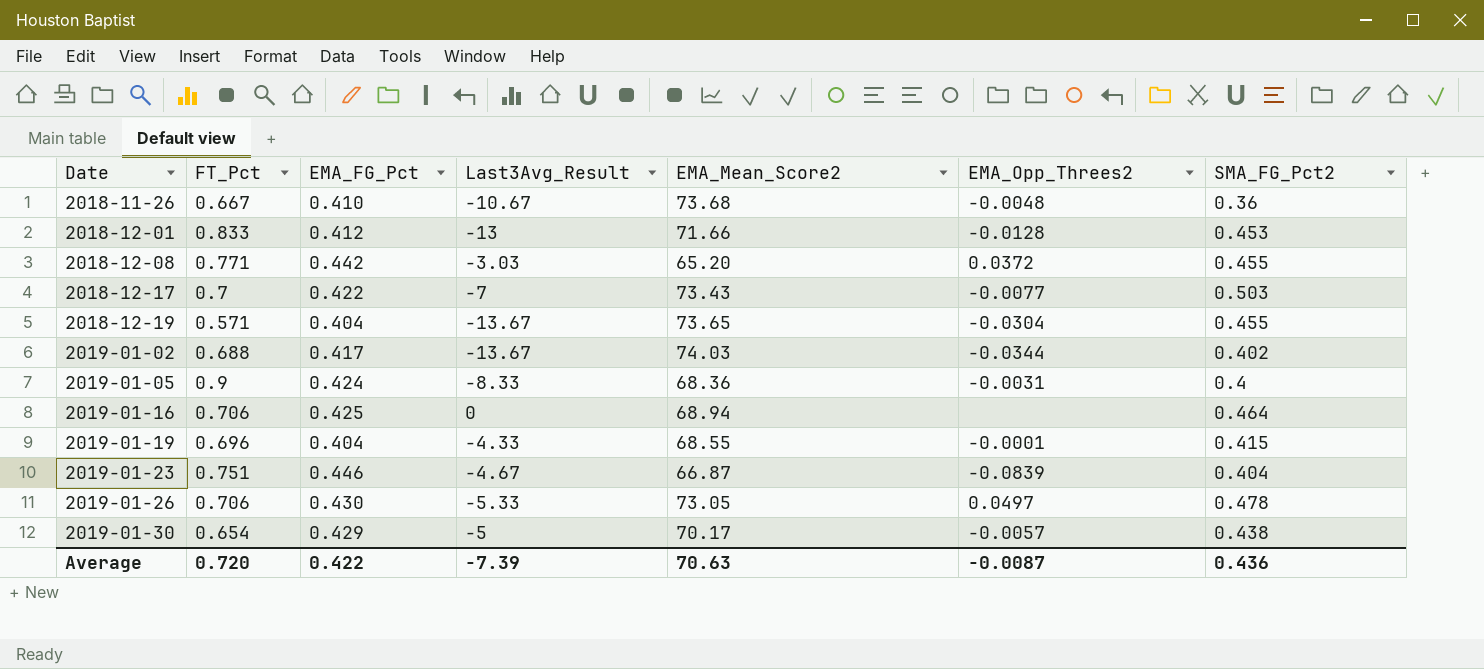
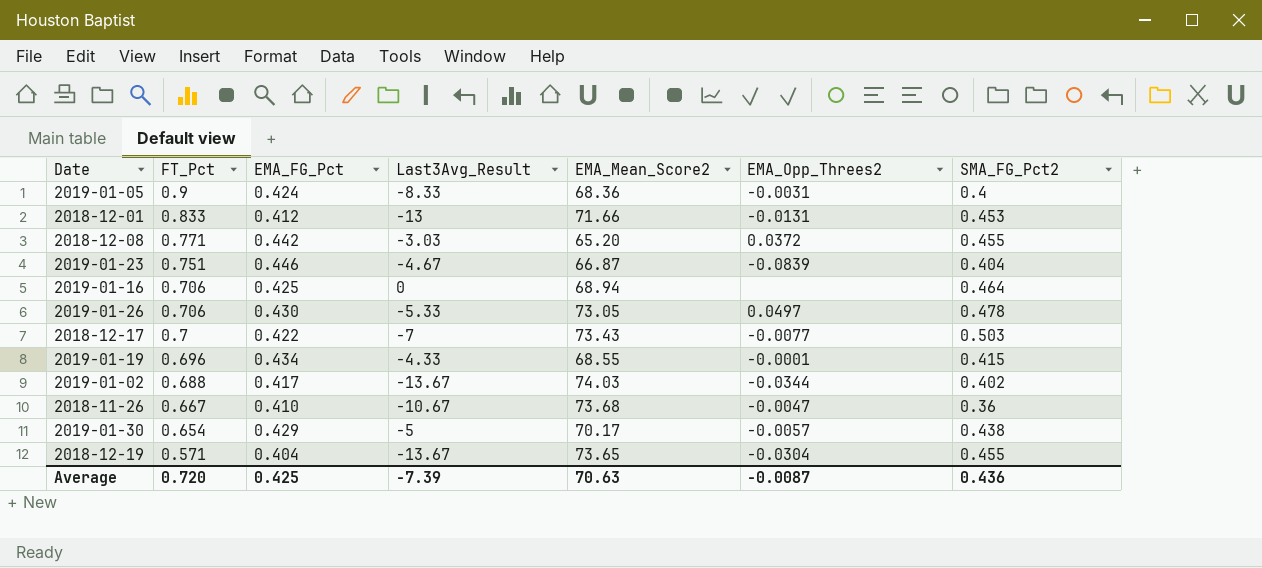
row order: Date ascending -> FT_Pct descending
2018-12-01 | EMA_Opp_Threes2: -0.0128 -> -0.0131
2019-01-19 | EMA_FG_Pct: 0.404 -> 0.434
2018-11-26 | EMA_Opp_Threes2: -0.0048 -> -0.0047
Average | EMA_FG_Pct: 0.422 -> 0.425

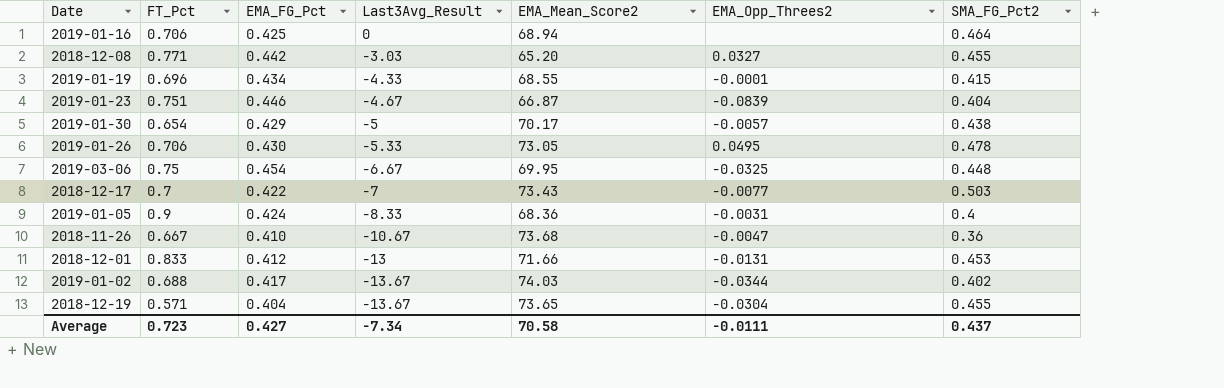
row order: FT_Pct descending -> Last3Avg_Result descending
2018-12-08 | EMA_Opp_Threes2: 0.0372 -> 0.0327
2019-01-26 | EMA_Opp_Threes2: 0.0497 -> 0.0495
row 2019-03-06: none -> 0.75 | 0.454 | -6.67 | 69.95 | -0.0325 | 0.448
Average | FT_Pct: 0.720 -> 0.723
Average | EMA_FG_Pct: 0.425 -> 0.427
Average | Last3Avg_Result: -7.39 -> -7.34
Average | EMA_Mean_Score2: 70.63 -> 70.58
Average | EMA_Opp_Threes2: -0.0087 -> -0.0111
Average | SMA_FG_Pct2: 0.436 -> 0.437

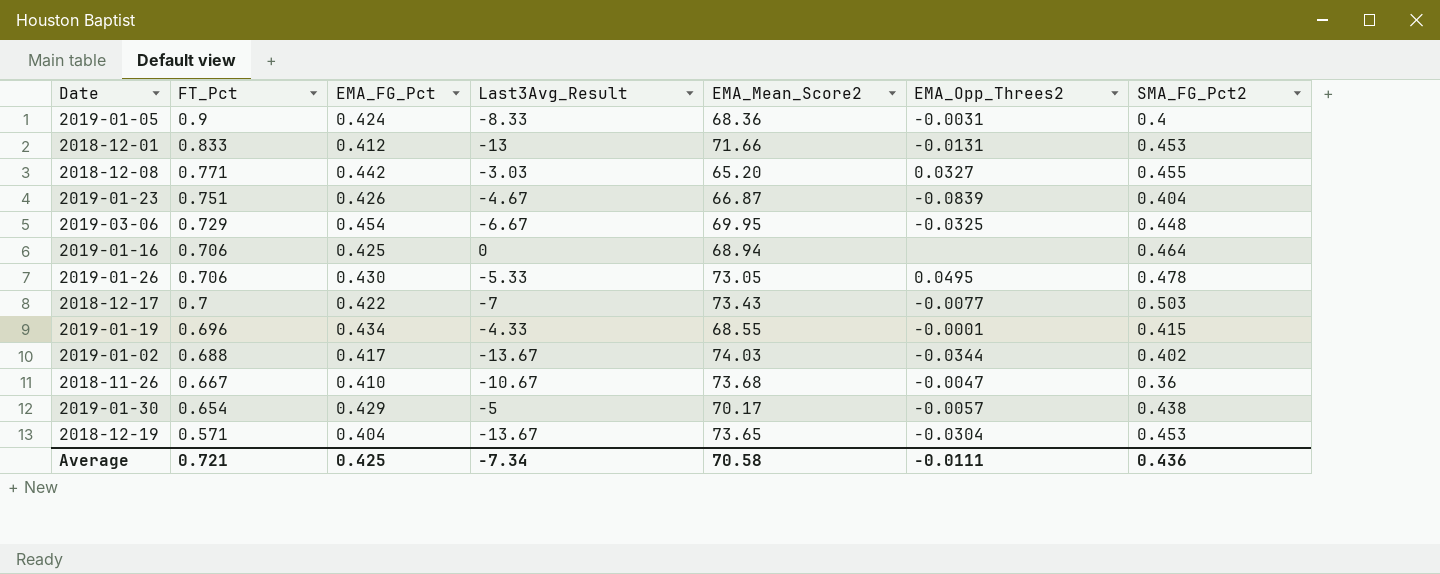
row order: Last3Avg_Result descending -> FT_Pct descending
2019-01-23 | EMA_FG_Pct: 0.446 -> 0.426
2019-03-06 | FT_Pct: 0.75 -> 0.729
2018-12-19 | SMA_FG_Pct2: 0.455 -> 0.453
Average | FT_Pct: 0.723 -> 0.721
Average | EMA_FG_Pct: 0.427 -> 0.425
Average | SMA_FG_Pct2: 0.437 -> 0.436

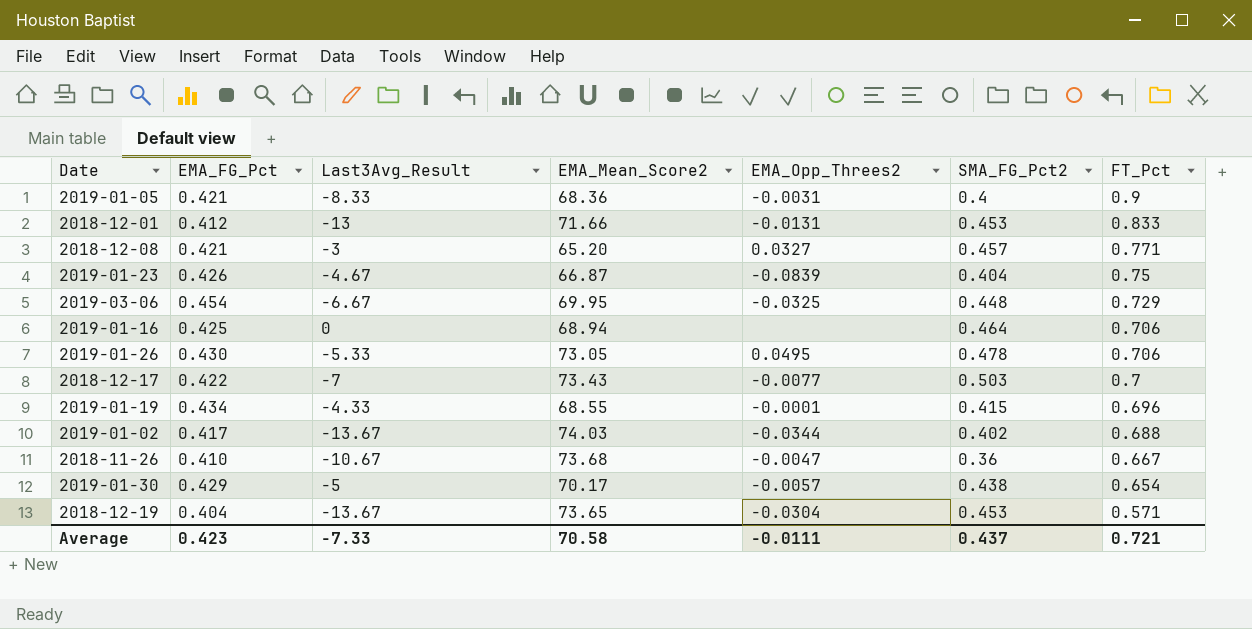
column FT_Pct | position: 2 -> 7
2019-01-05 | EMA_FG_Pct: 0.424 -> 0.421
2018-12-08 | EMA_FG_Pct: 0.442 -> 0.421
2018-12-08 | Last3Avg_Result: -3.03 -> -3
2018-12-08 | SMA_FG_Pct2: 0.455 -> 0.457
2019-01-23 | FT_Pct: 0.751 -> 0.75
Average | EMA_FG_Pct: 0.425 -> 0.423
Average | Last3Avg_Result: -7.34 -> -7.33
Average | SMA_FG_Pct2: 0.436 -> 0.437

